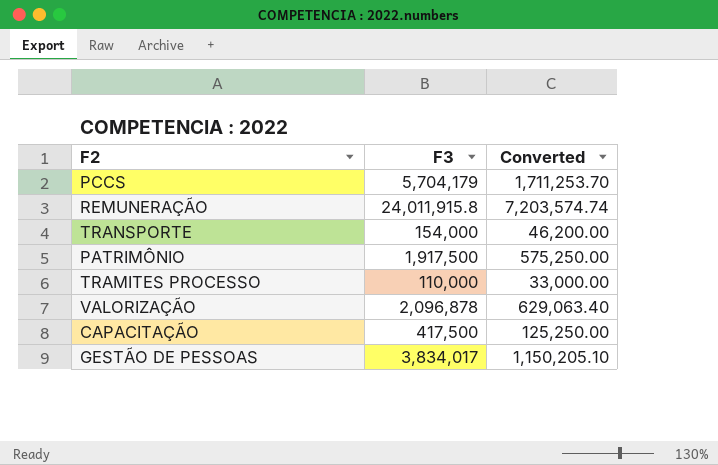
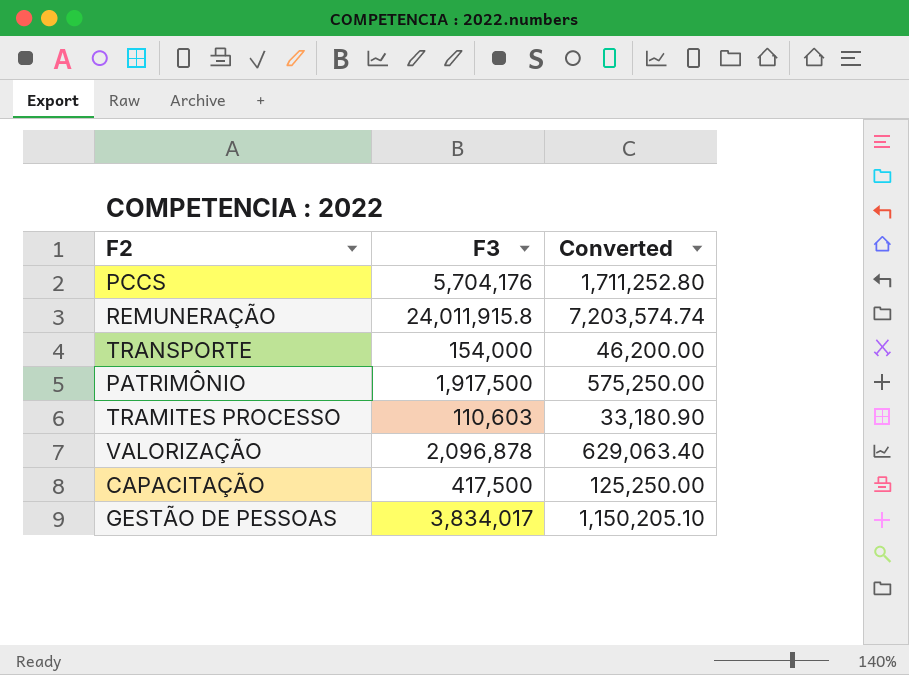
PCCS | F3: 5,704,179 -> 5,704,176
PCCS | Converted: 1,711,253.70 -> 1,711,252.80
TRAMITES PROCESSO | F3: 110,000 -> 110,603
TRAMITES PROCESSO | Converted: 33,000.00 -> 33,180.90

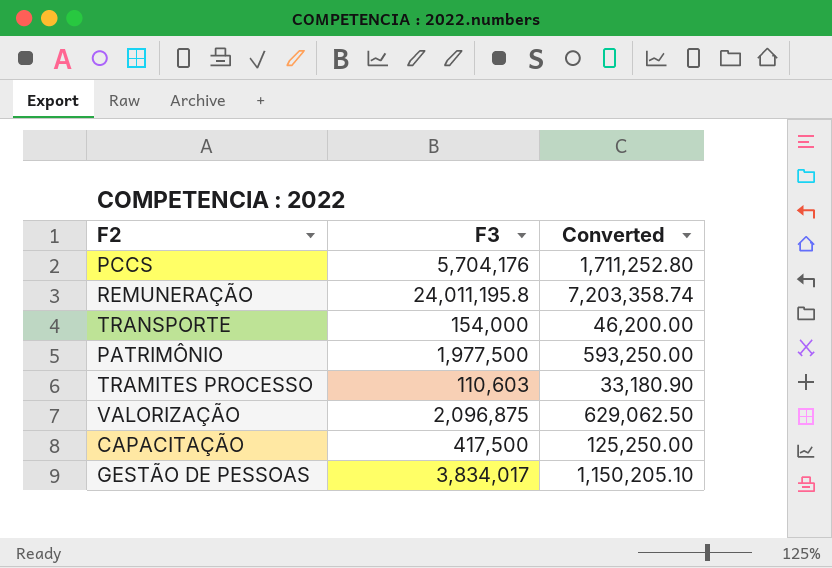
REMUNERAÇÃO | F3: 24,011,915.8 -> 24,011,195.8
REMUNERAÇÃO | Converted: 7,203,574.74 -> 7,203,358.74
PATRIMÔNIO | F3: 1,917,500 -> 1,977,500
PATRIMÔNIO | Converted: 575,250.00 -> 593,250.00
VALORIZAÇÃO | F3: 2,096,878 -> 2,096,875
VALORIZAÇÃO | Converted: 629,063.40 -> 629,062.50

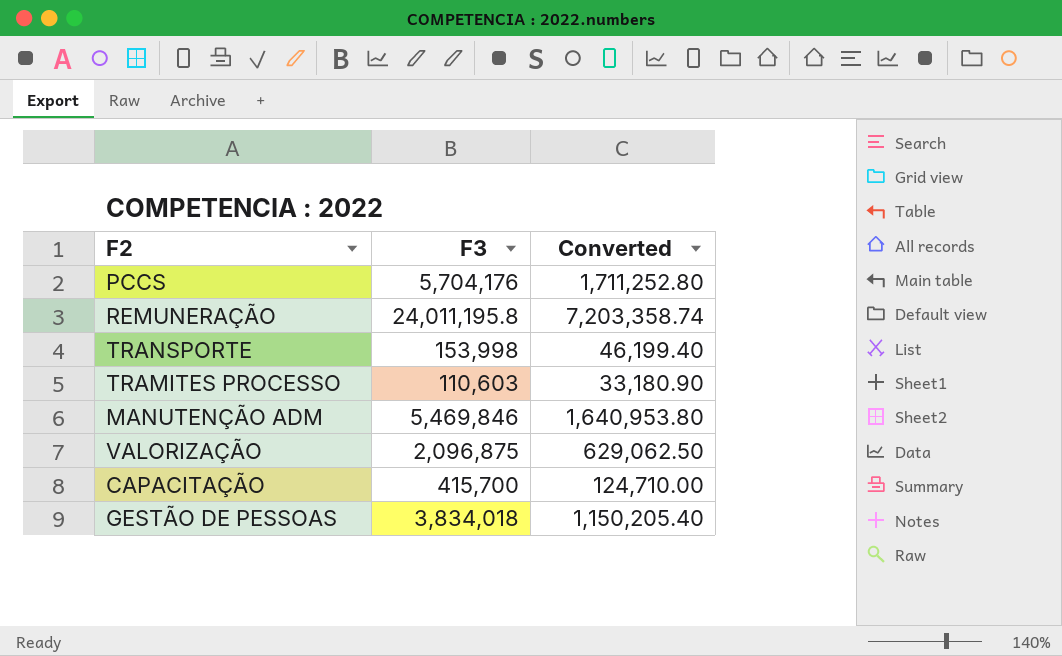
row PATRIMÔNIO: 1,977,500 | 593,250.00 -> none
TRANSPORTE | F3: 154,000 -> 153,998
TRANSPORTE | Converted: 46,200.00 -> 46,199.40
row MANUTENÇÃO ADM: none -> 5,469,846 | 1,640,953.80
CAPACITAÇÃO | F3: 417,500 -> 415,700
CAPACITAÇÃO | Converted: 125,250.00 -> 124,710.00
GESTÃO DE PESSOAS | F3: 3,834,017 -> 3,834,018
GESTÃO DE PESSOAS | Converted: 1,150,205.10 -> 1,150,205.40

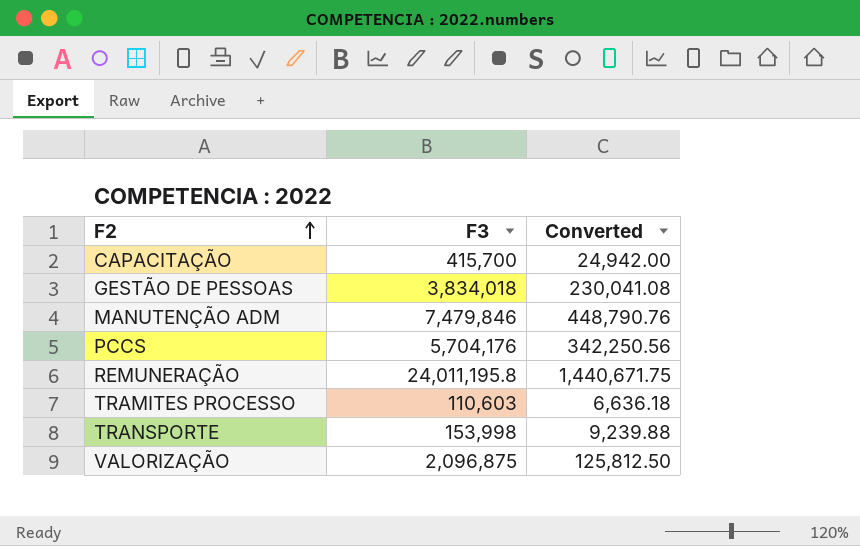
row order: none -> F2 ascending
column Converted | formula: [F3] * 0.3 -> [F3] * 0.06
MANUTENÇÃO ADM | F3: 5,469,846 -> 7,479,846

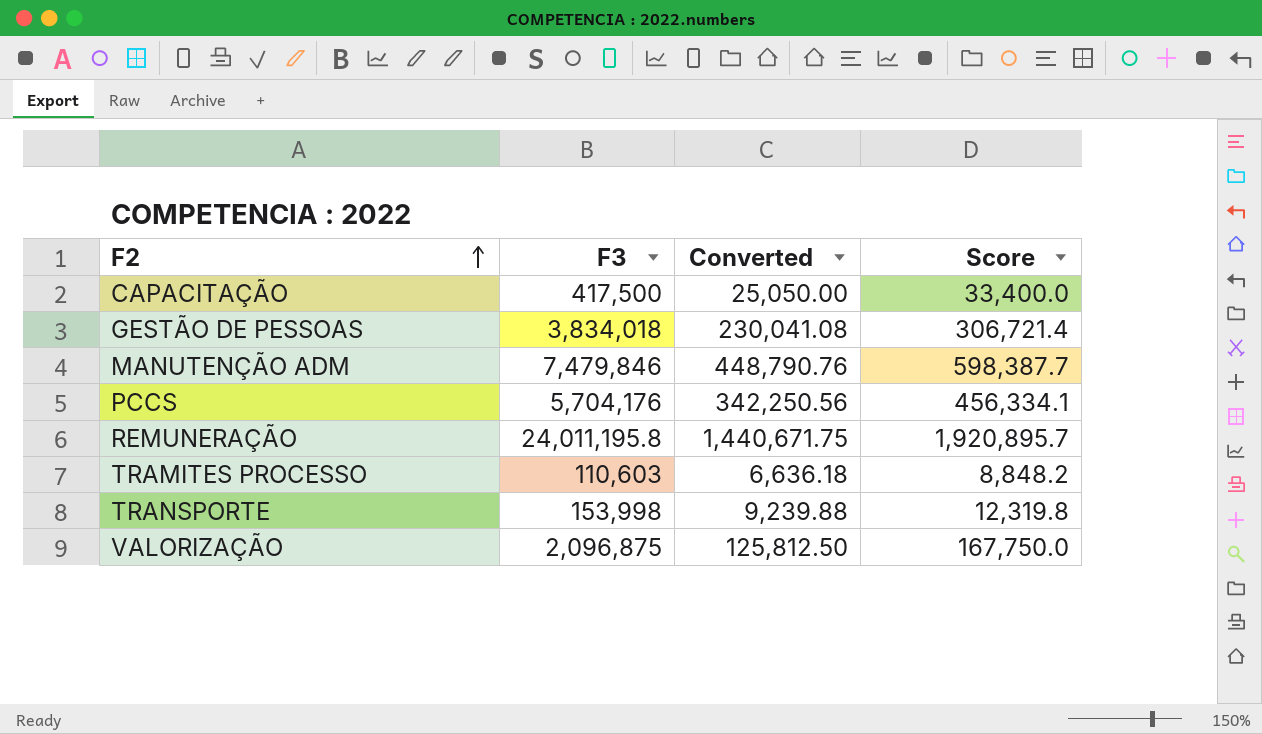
column Score | formula: none -> [F3] * 0.08
CAPACITAÇÃO | F3: 415,700 -> 417,500
CAPACITAÇÃO | Converted: 24,942.00 -> 25,050.00

